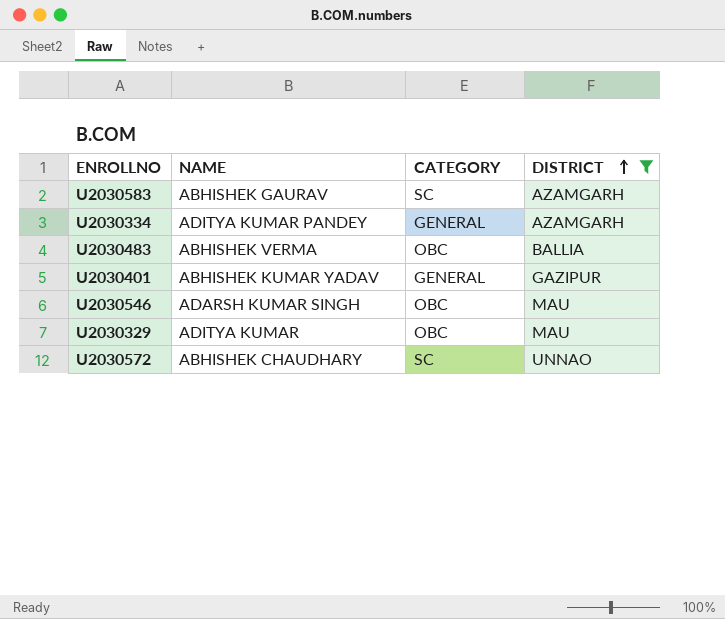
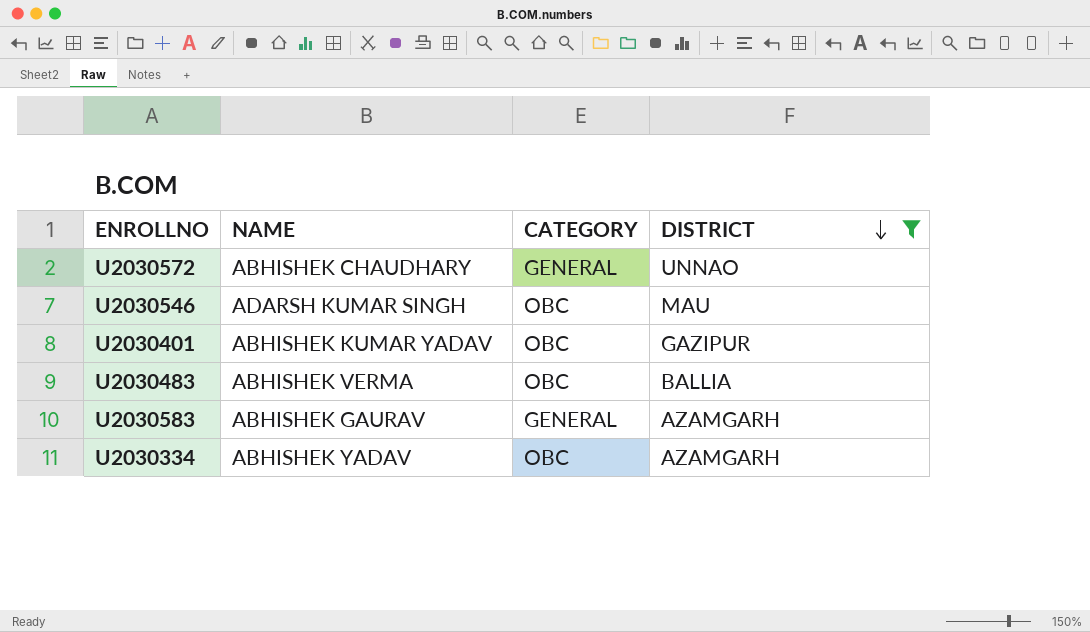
row order: DISTRICT ascending -> DISTRICT descending
row U2030329: ADITYA KUMAR | OBC | MAU -> none
U2030572 | CATEGORY: SC -> GENERAL
U2030401 | CATEGORY: GENERAL -> OBC
U2030583 | CATEGORY: SC -> GENERAL
U2030334 | NAME: ADITYA KUMAR PANDEY -> ABHISHEK YADAV
U2030334 | CATEGORY: GENERAL -> OBC

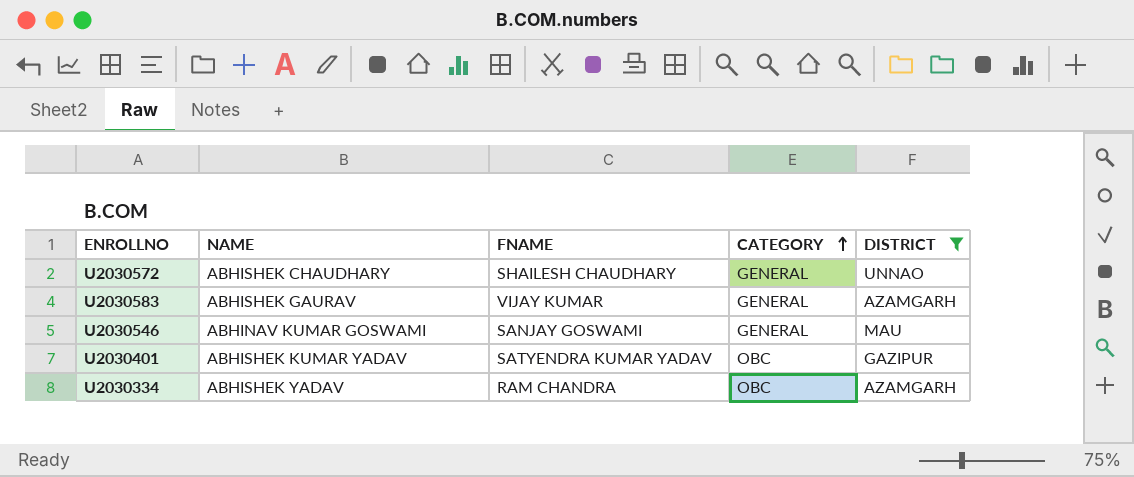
row order: DISTRICT descending -> CATEGORY ascending
column FNAME | position: none -> 3
row U2030483: ABHISHEK VERMA | OBC | BALLIA -> none
U2030546 | NAME: ADARSH KUMAR SINGH -> ABHINAV KUMAR GOSWAMI
U2030546 | CATEGORY: OBC -> GENERAL

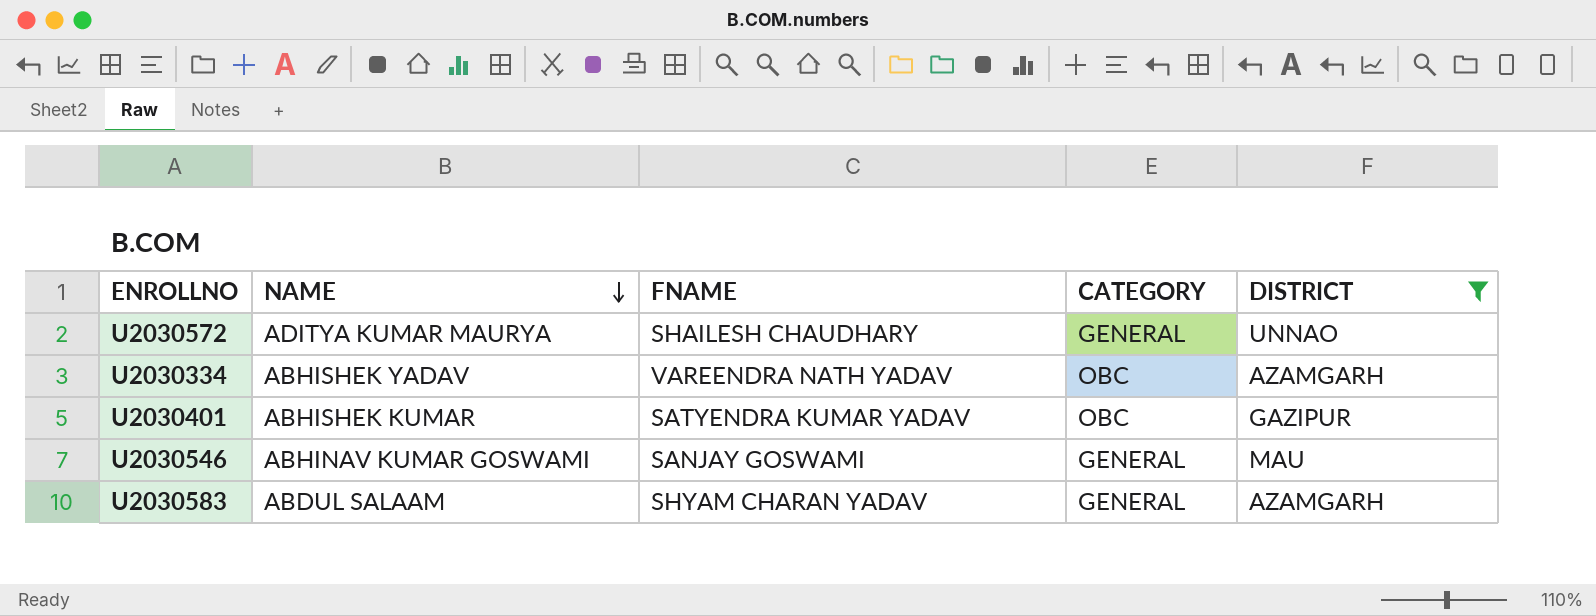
row order: CATEGORY ascending -> NAME descending
U2030572 | NAME: ABHISHEK CHAUDHARY -> ADITYA KUMAR MAURYA
U2030334 | FNAME: RAM CHANDRA -> VAREENDRA NATH YADAV
U2030401 | NAME: ABHISHEK KUMAR YADAV -> ABHISHEK KUMAR
U2030583 | NAME: ABHISHEK GAURAV -> ABDUL SALAAM
U2030583 | FNAME: VIJAY KUMAR -> SHYAM CHARAN YADAV

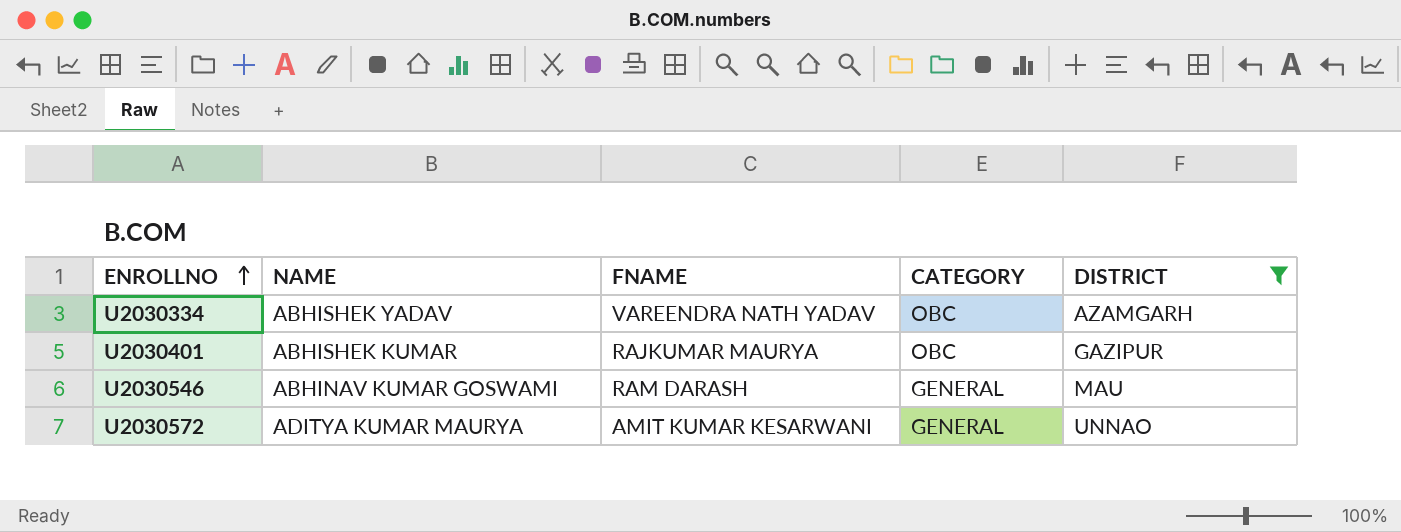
row order: NAME descending -> ENROLLNO ascending
row U2030583: ABDUL SALAAM | SHYAM CHARAN YADAV | GENERAL | AZAMGARH -> none
U2030401 | FNAME: SATYENDRA KUMAR YADAV -> RAJKUMAR MAURYA
U2030546 | FNAME: SANJAY GOSWAMI -> RAM DARASH
U2030572 | FNAME: SHAILESH CHAUDHARY -> AMIT KUMAR KESARWANI

